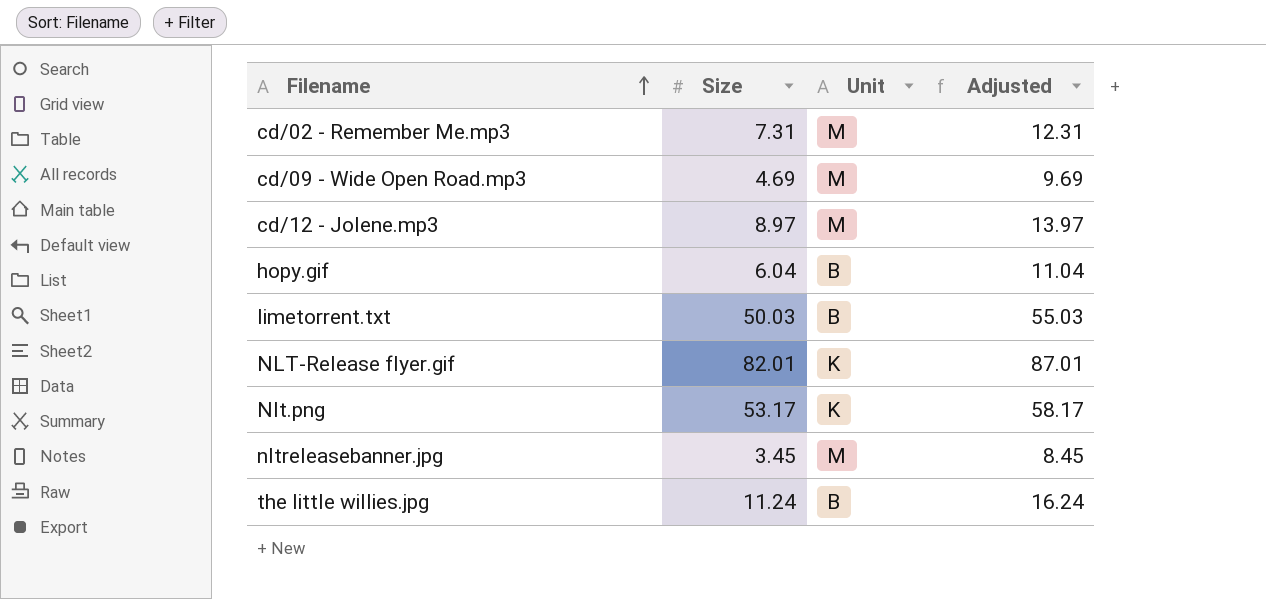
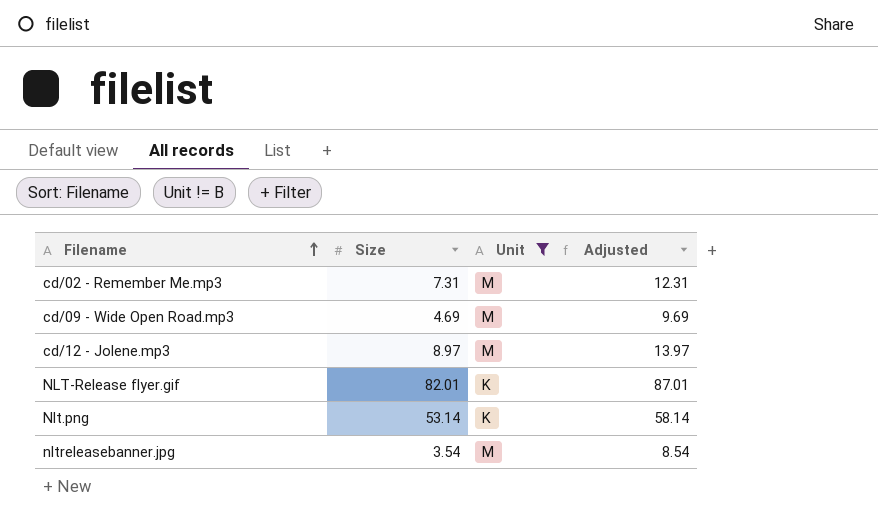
filter: none -> Unit != B
Nlt.png | Size: 53.17 -> 53.14
Nlt.png | Adjusted: 58.17 -> 58.14
nltreleasebanner.jpg | Size: 3.45 -> 3.54
nltreleasebanner.jpg | Adjusted: 8.45 -> 8.54

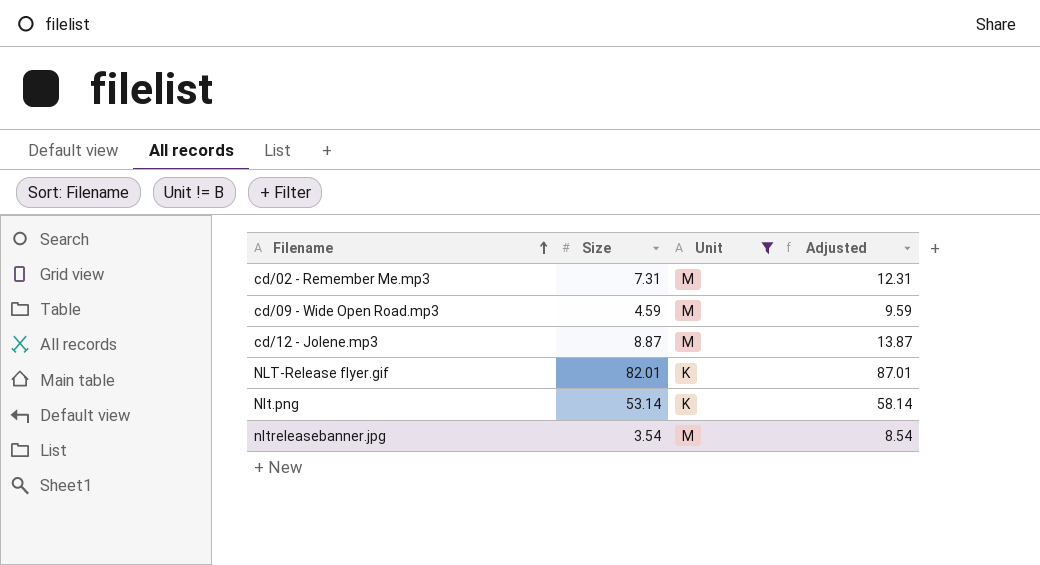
cd/09 - Wide Open Road.mp3 | Size: 4.69 -> 4.59
cd/09 - Wide Open Road.mp3 | Adjusted: 9.69 -> 9.59
cd/12 - Jolene.mp3 | Size: 8.97 -> 8.87
cd/12 - Jolene.mp3 | Adjusted: 13.97 -> 13.87

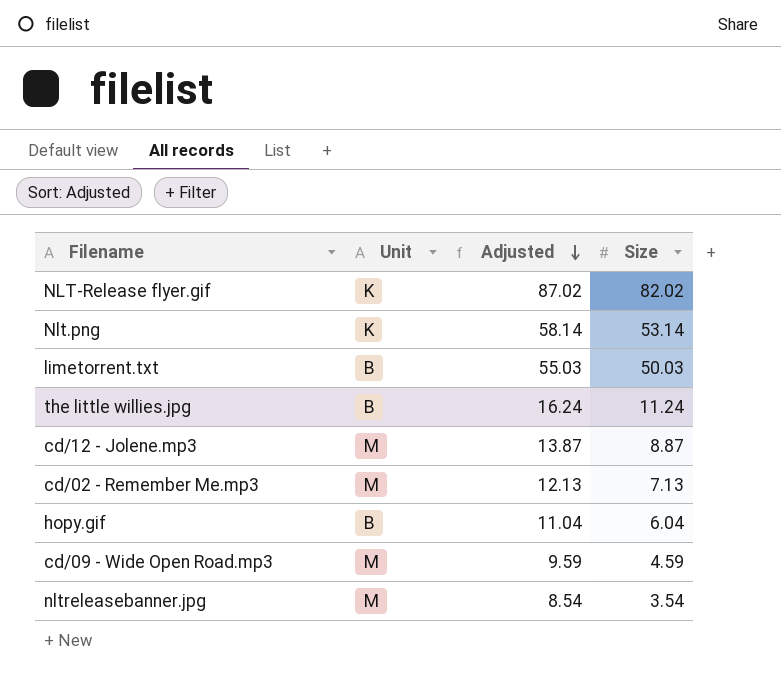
filter: Unit != B -> none
row order: Filename ascending -> Adjusted descending
column Size | position: 2 -> 4
NLT-Release flyer.gif | Adjusted: 87.01 -> 87.02
NLT-Release flyer.gif | Size: 82.01 -> 82.02
cd/02 - Remember Me.mp3 | Adjusted: 12.31 -> 12.13
cd/02 - Remember Me.mp3 | Size: 7.31 -> 7.13

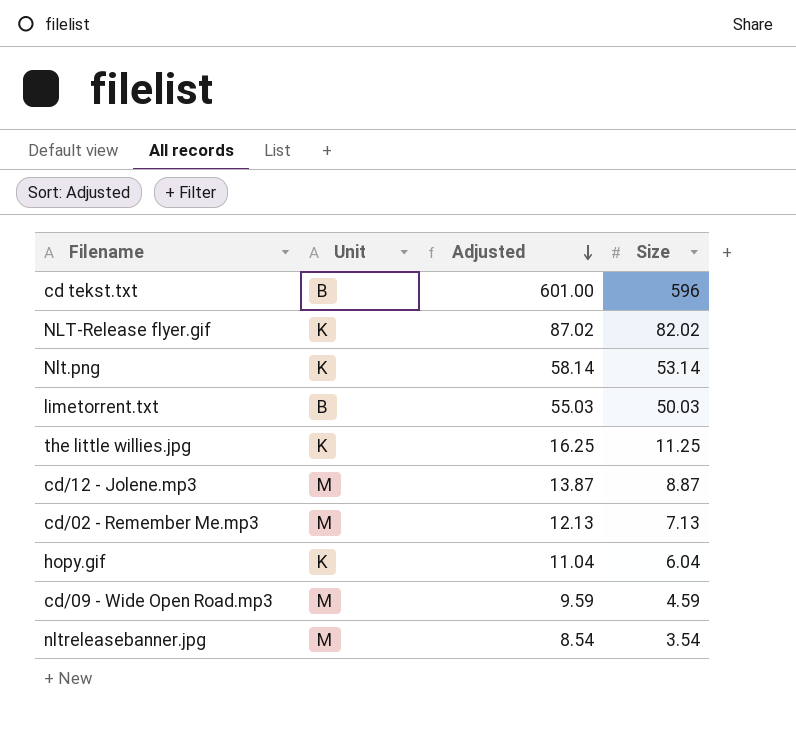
row cd tekst.txt: none -> B | 601.00 | 596
the little willies.jpg | Unit: B -> K
the little willies.jpg | Adjusted: 16.24 -> 16.25
the little willies.jpg | Size: 11.24 -> 11.25
hopy.gif | Unit: B -> K

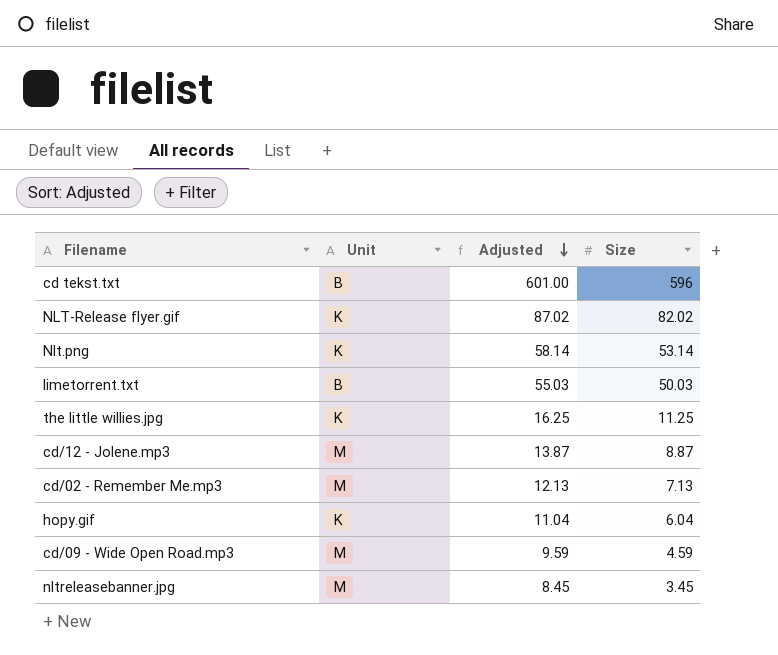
nltreleasebanner.jpg | Adjusted: 8.54 -> 8.45
nltreleasebanner.jpg | Size: 3.54 -> 3.45

